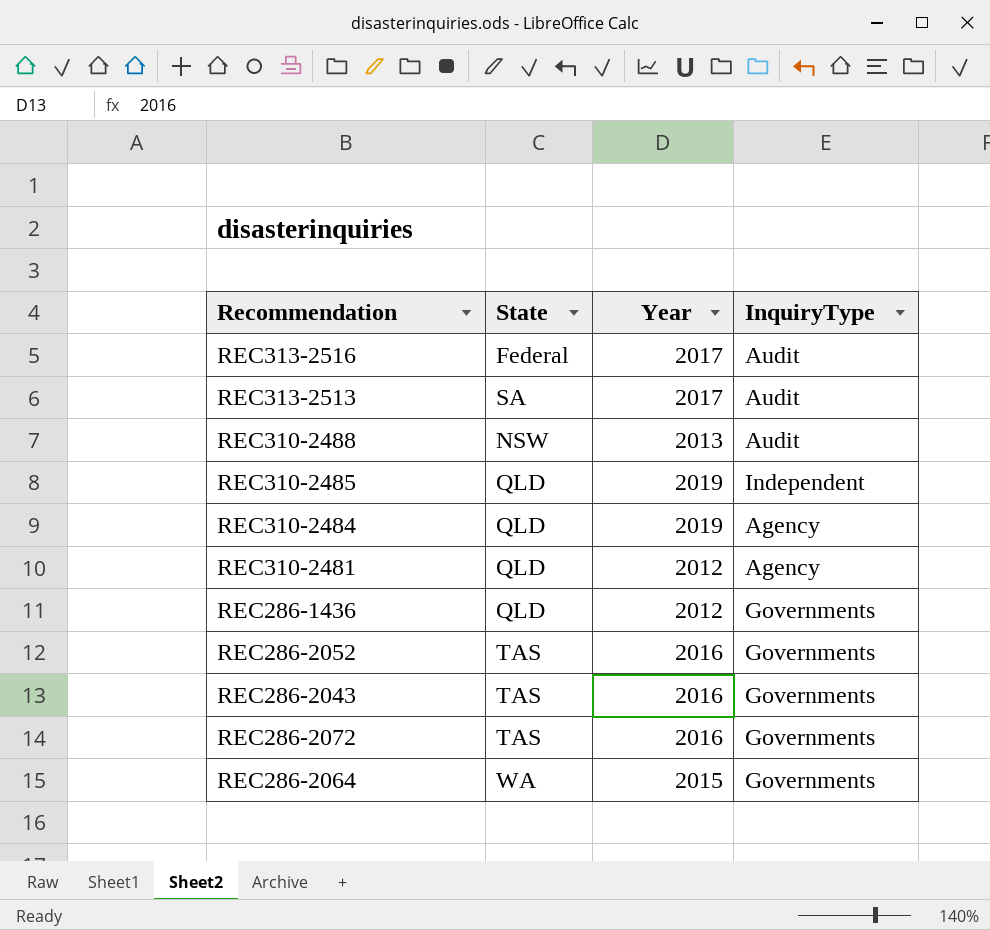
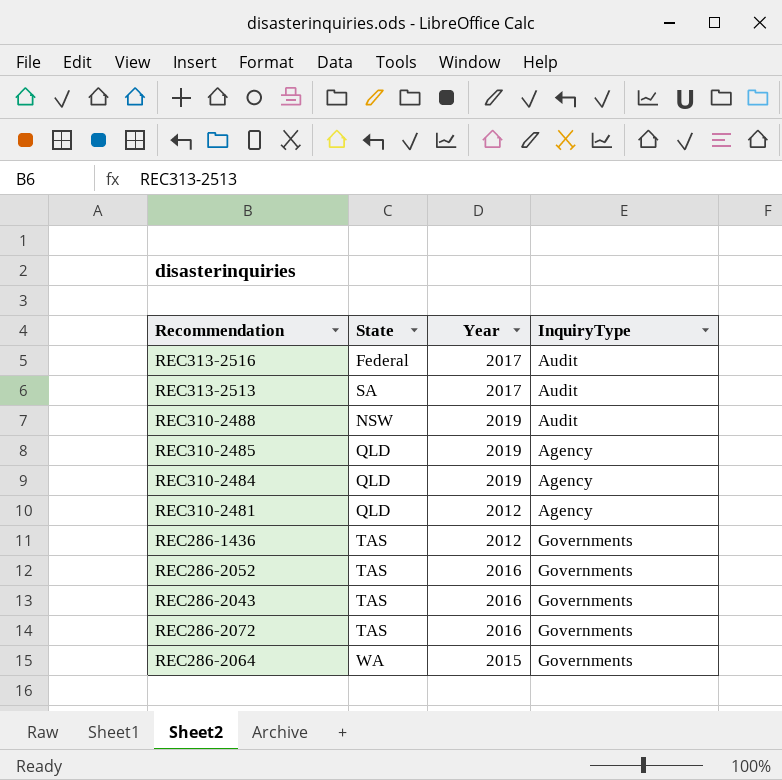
REC310-2488 | Year: 2013 -> 2019
REC310-2485 | InquiryType: Independent -> Agency
REC286-1436 | State: QLD -> TAS

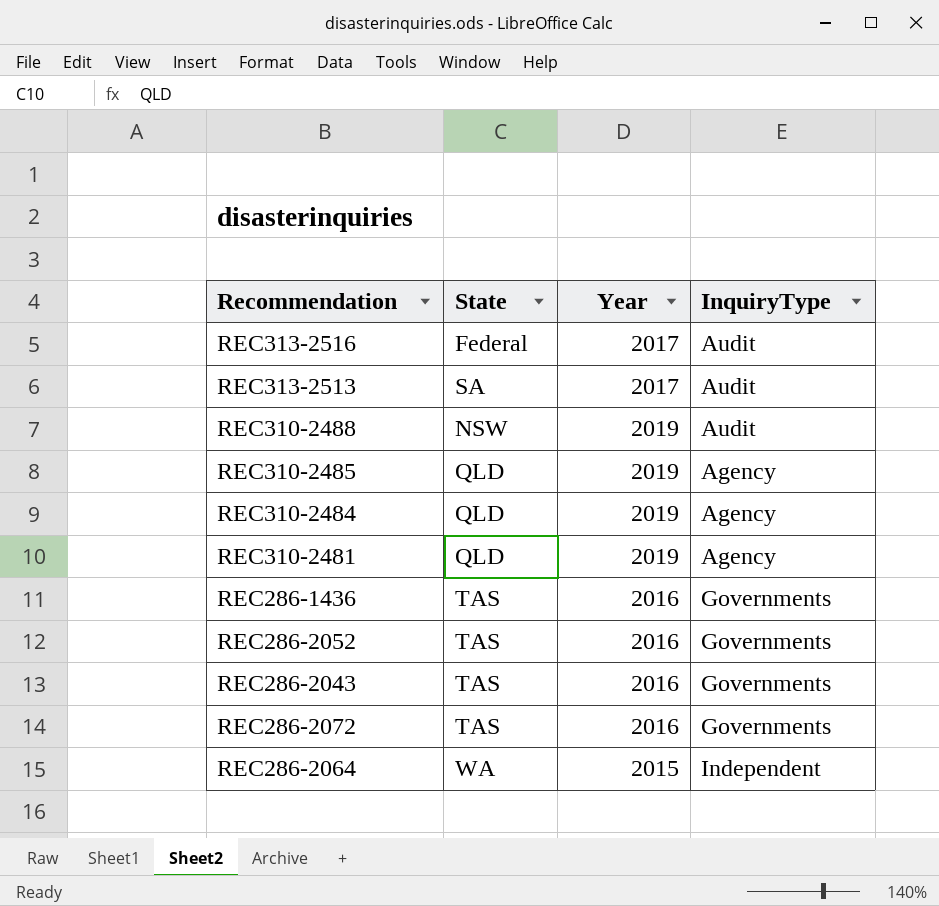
REC310-2481 | Year: 2012 -> 2019
REC286-1436 | Year: 2012 -> 2016
REC286-2064 | InquiryType: Governments -> Independent

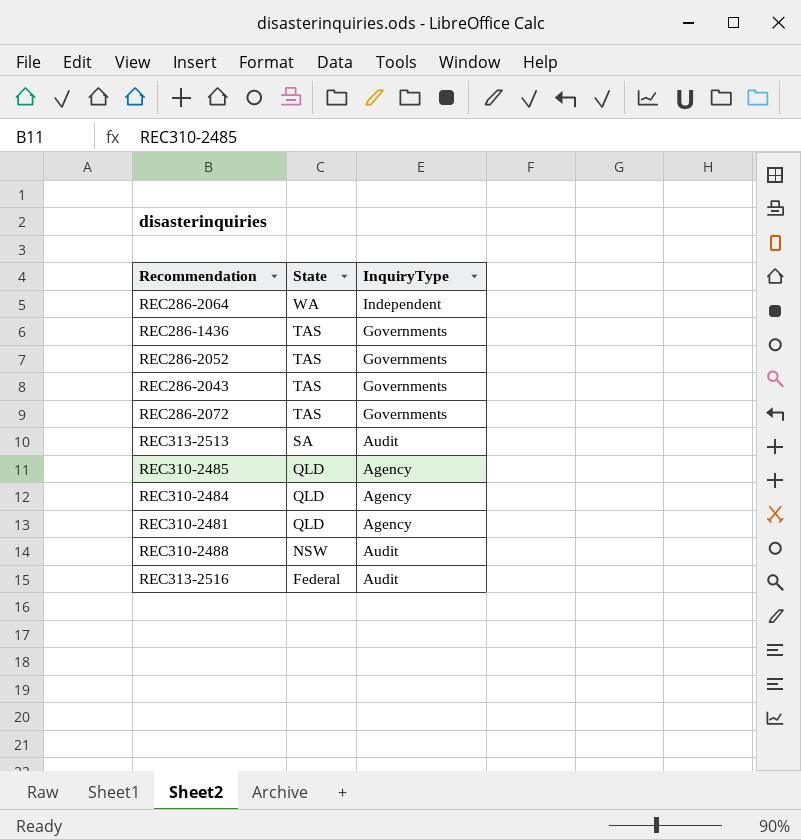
row order: none -> State descending
column Year | position: 3 -> none

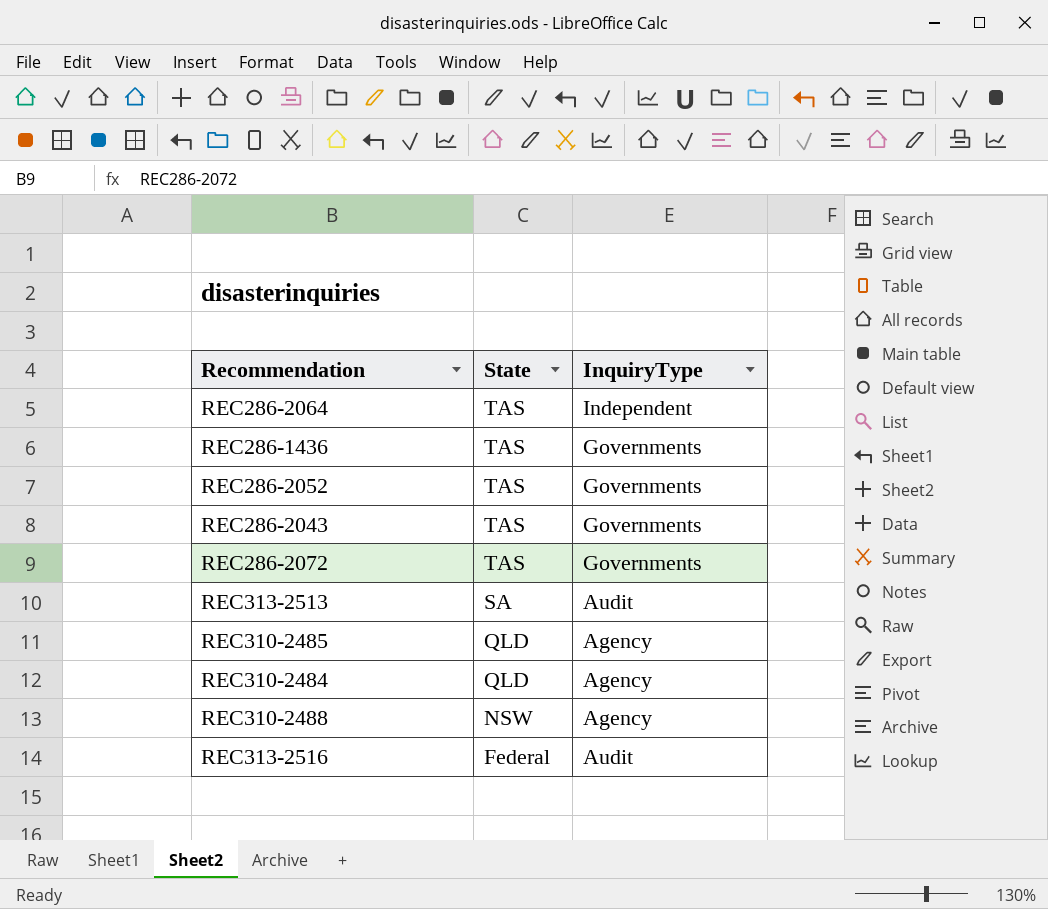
row REC310-2481: QLD | Agency -> none
REC286-2064 | State: WA -> TAS
REC310-2488 | InquiryType: Audit -> Agency

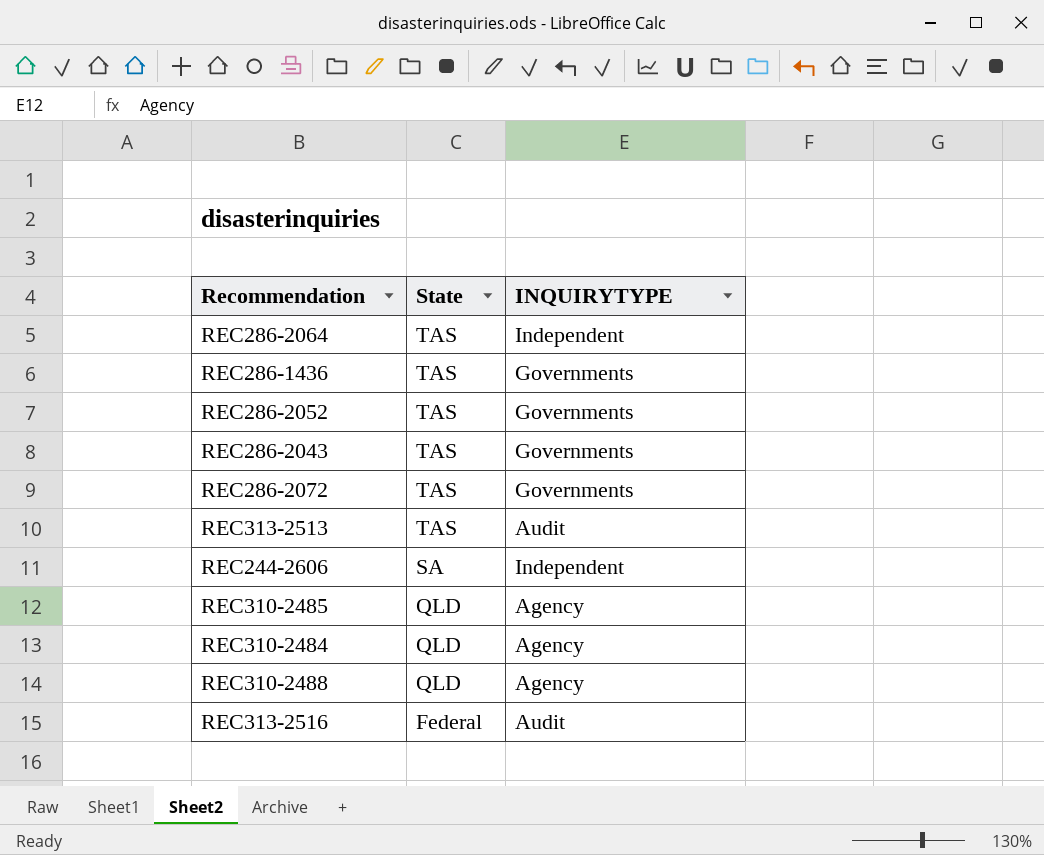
column name: InquiryType -> INQUIRYTYPE
REC313-2513 | State: SA -> TAS
row REC244-2606: none -> SA | Independent
REC310-2488 | State: NSW -> QLD

